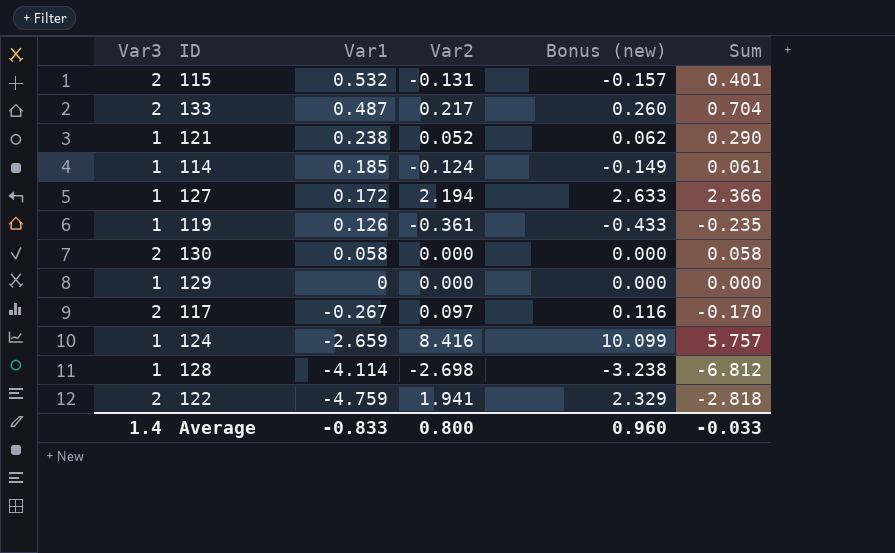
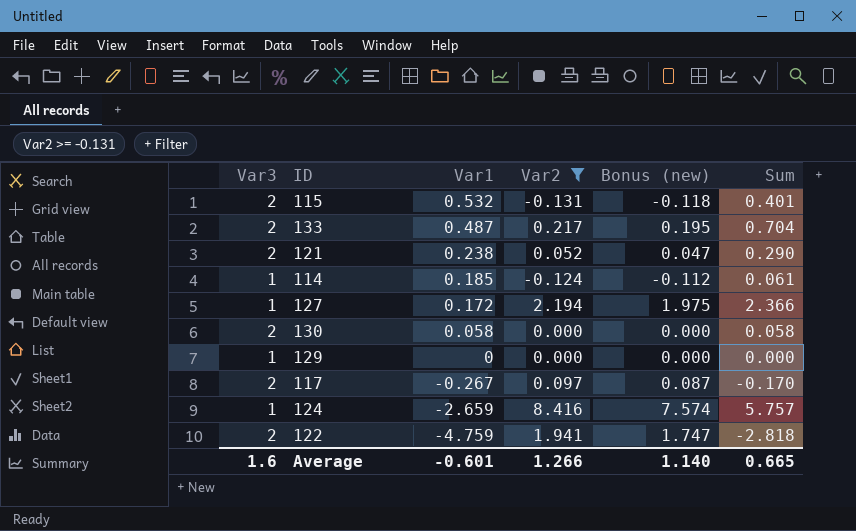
filter: none -> Var2 >= -0.131
column Bonus (new) | formula: [Var2] * 1.2 -> [Var2] * 0.9
121 | Var3: 1 -> 2
Average | Var3: 1.4 -> 1.6
Average | Var1: -0.833 -> -0.601
Average | Var2: 0.800 -> 1.266
Average | Bonus (new): 0.960 -> 1.140
Average | Sum: -0.033 -> 0.665

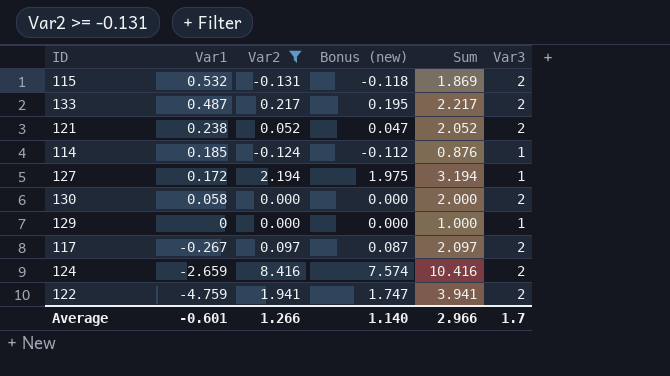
column Sum | formula: [Var1] + [Var2] -> [Var2] + [Var3]
column Var3 | position: 1 -> 6
124 | Var3: 1 -> 2
Average | Sum: 0.665 -> 2.966
Average | Var3: 1.6 -> 1.7

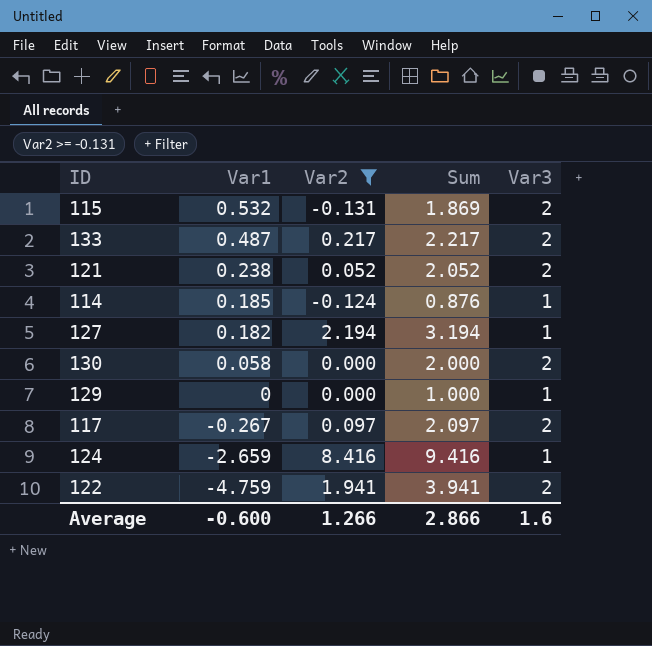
column Bonus (new) | formula: [Var2] * 0.9 -> none
127 | Var1: 0.172 -> 0.182
124 | Sum: 10.416 -> 9.416
124 | Var3: 2 -> 1
Average | Var1: -0.601 -> -0.600
Average | Sum: 2.966 -> 2.866
Average | Var3: 1.7 -> 1.6

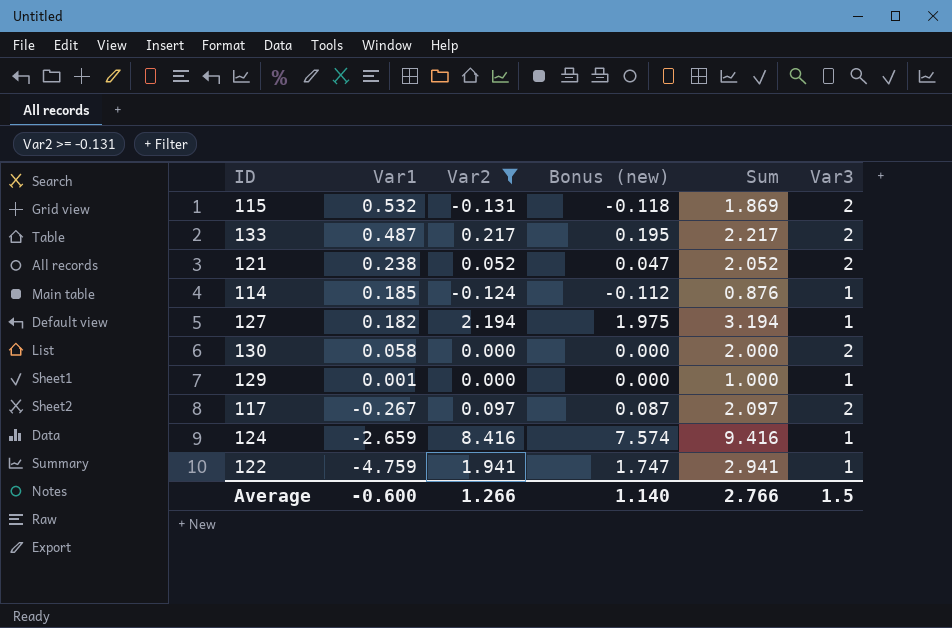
column Bonus (new) | formula: none -> [Var2] * 0.9
129 | Var1: 0 -> 0.001
122 | Sum: 3.941 -> 2.941
122 | Var3: 2 -> 1
Average | Sum: 2.866 -> 2.766
Average | Var3: 1.6 -> 1.5

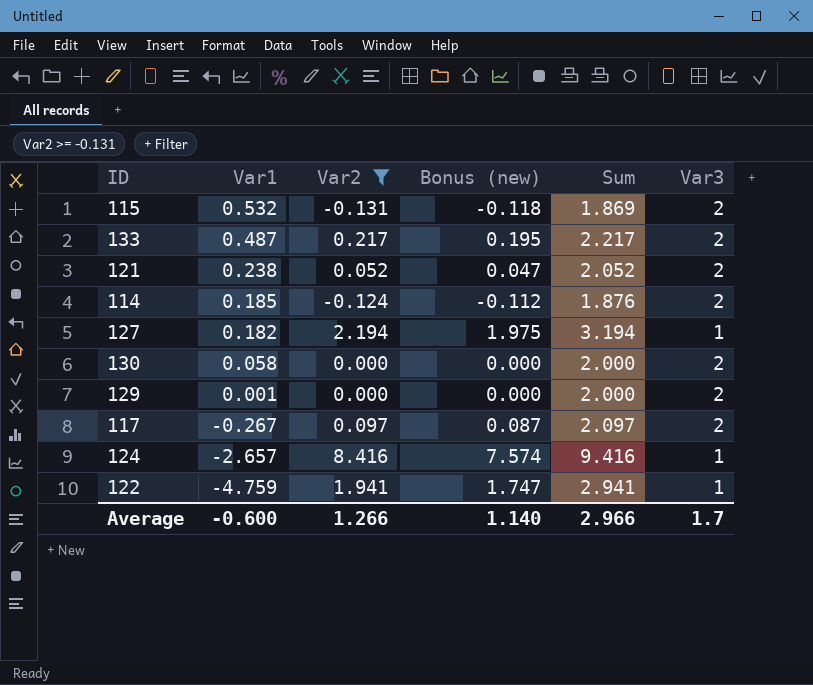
114 | Sum: 0.876 -> 1.876
114 | Var3: 1 -> 2
129 | Sum: 1.000 -> 2.000
129 | Var3: 1 -> 2
124 | Var1: -2.659 -> -2.657
Average | Sum: 2.766 -> 2.966
Average | Var3: 1.5 -> 1.7

